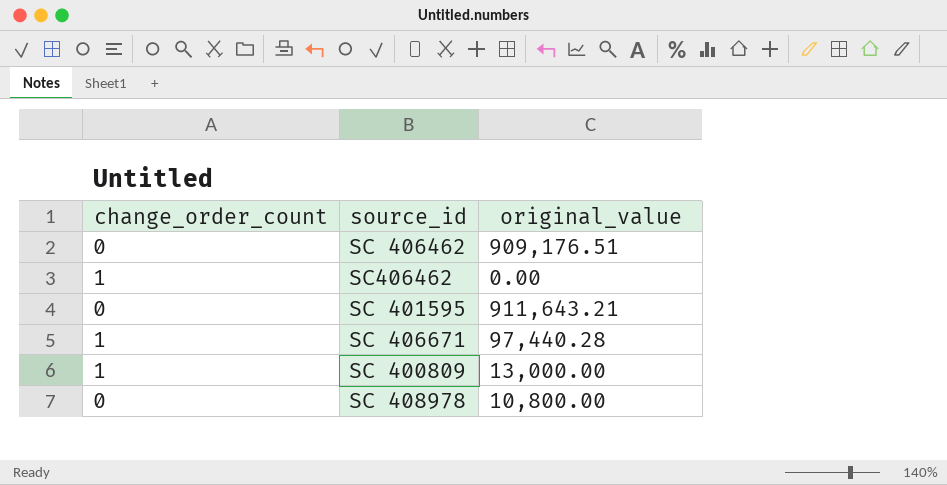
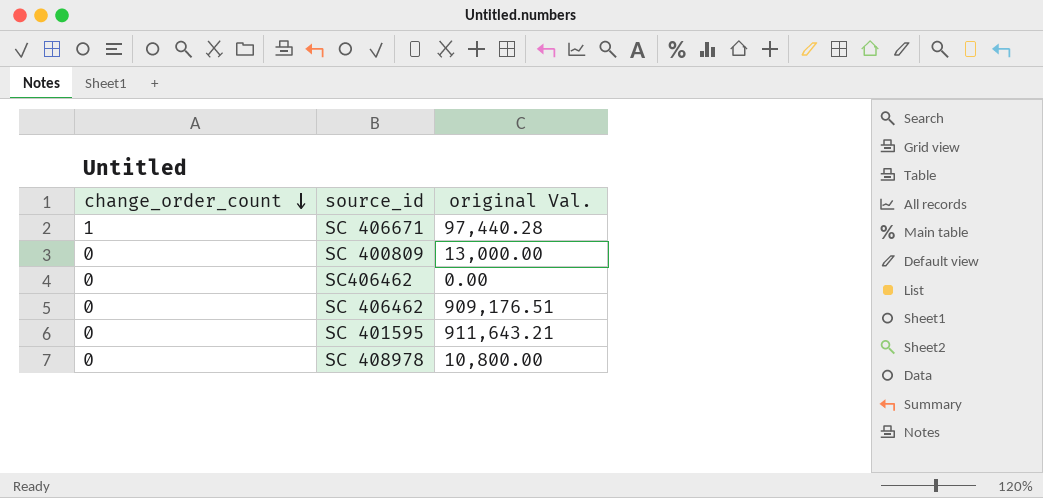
row order: none -> change_order_count descending
column name: original_value -> original Val.
SC 400809 | change_order_count: 1 -> 0
SC406462 | change_order_count: 1 -> 0

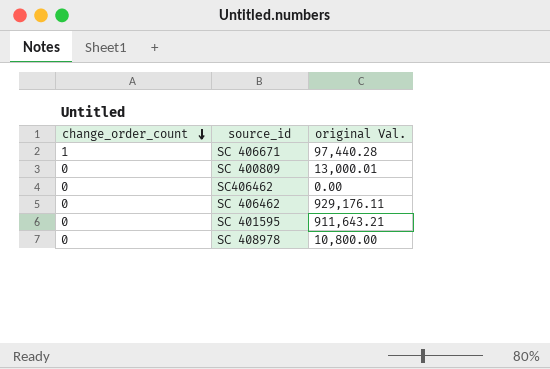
SC 400809 | original Val.: 13,000.00 -> 13,000.01
SC 406462 | original Val.: 909,176.51 -> 929,176.11

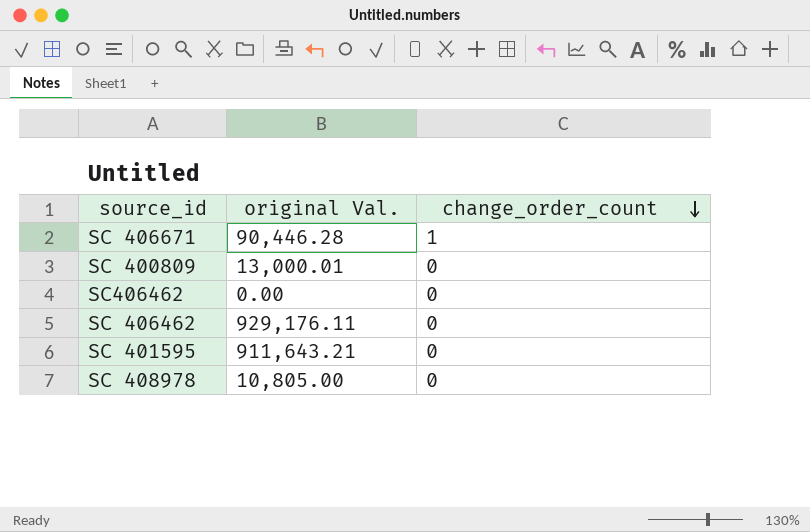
column change_order_count | position: 1 -> 3
SC 406671 | original Val.: 97,440.28 -> 90,446.28
SC 408978 | original Val.: 10,800.00 -> 10,805.00

